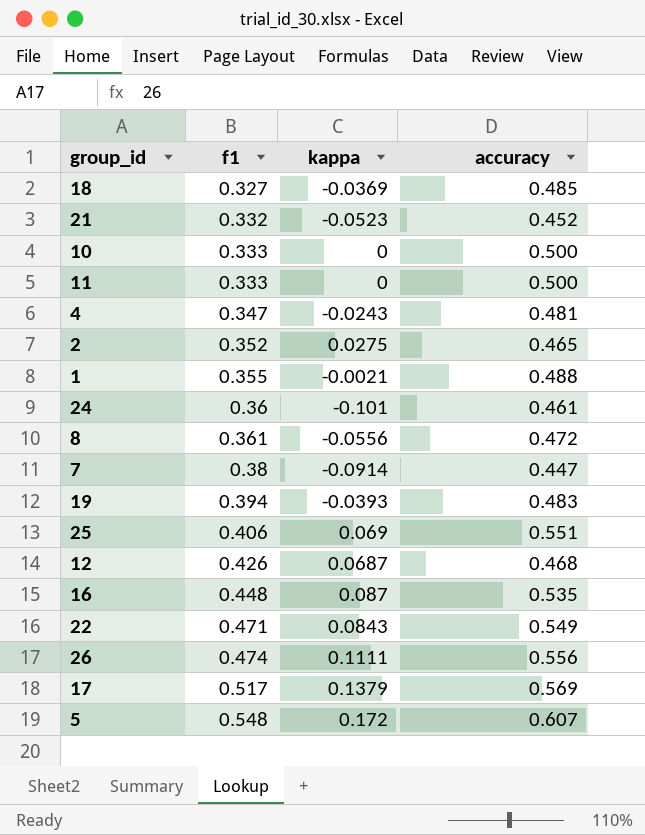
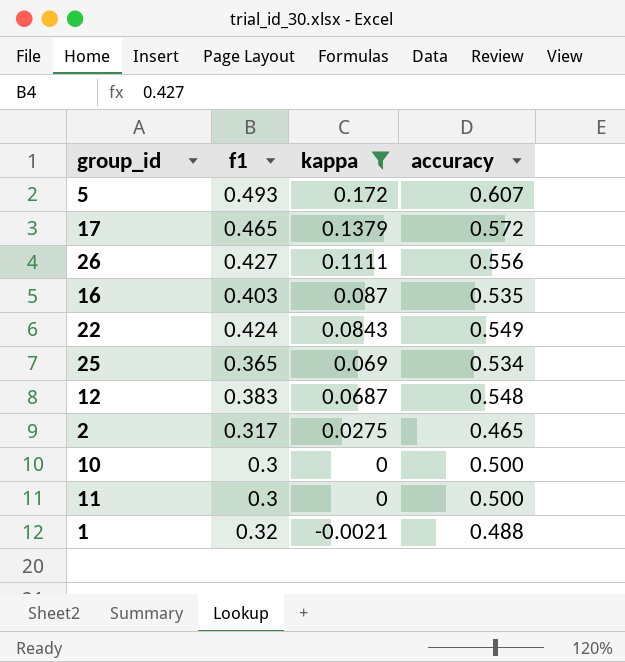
filter: none -> kappa >= -0.0021
row order: f1 ascending -> kappa descending
5 | f1: 0.548 -> 0.493
17 | f1: 0.517 -> 0.465
17 | accuracy: 0.569 -> 0.572
26 | f1: 0.474 -> 0.427
16 | f1: 0.448 -> 0.403
22 | f1: 0.471 -> 0.424
25 | f1: 0.406 -> 0.365
25 | accuracy: 0.551 -> 0.534
12 | f1: 0.426 -> 0.383
12 | accuracy: 0.468 -> 0.548
2 | f1: 0.352 -> 0.317
10 | f1: 0.333 -> 0.3
11 | f1: 0.333 -> 0.3
1 | f1: 0.355 -> 0.32

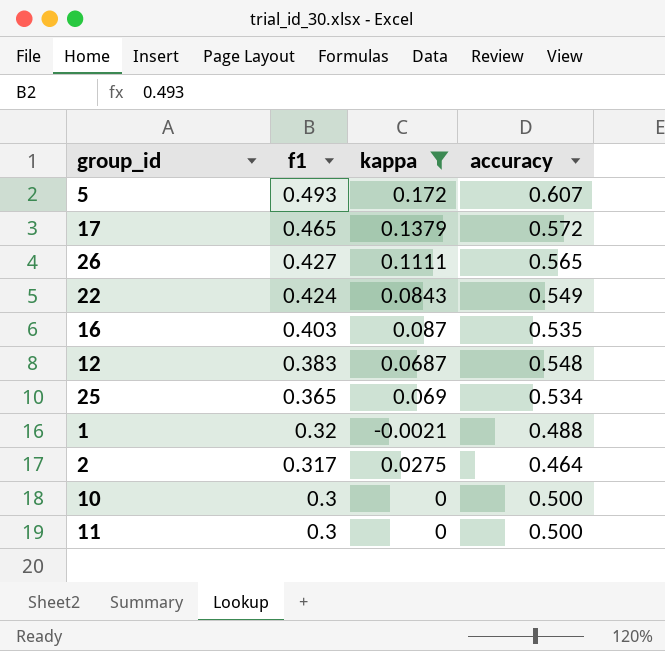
row order: kappa descending -> f1 descending
26 | accuracy: 0.556 -> 0.565
2 | accuracy: 0.465 -> 0.464

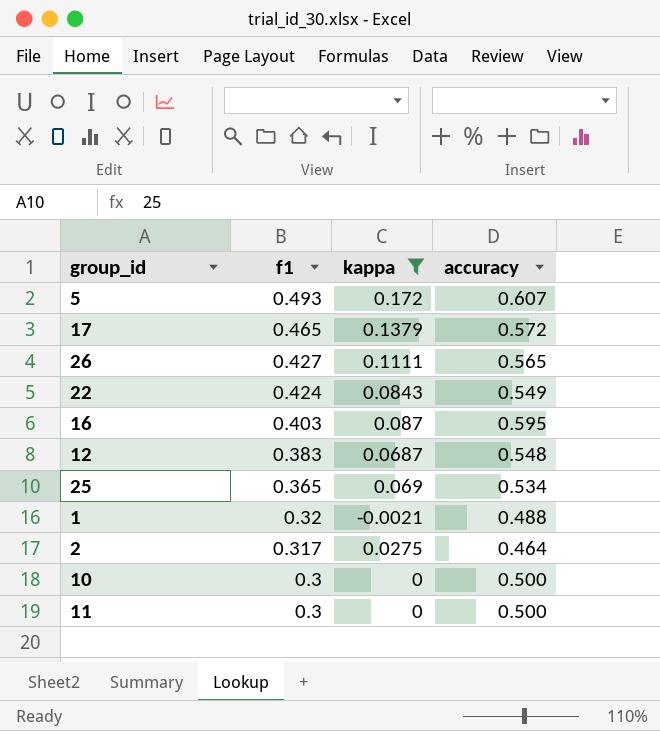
16 | accuracy: 0.535 -> 0.595

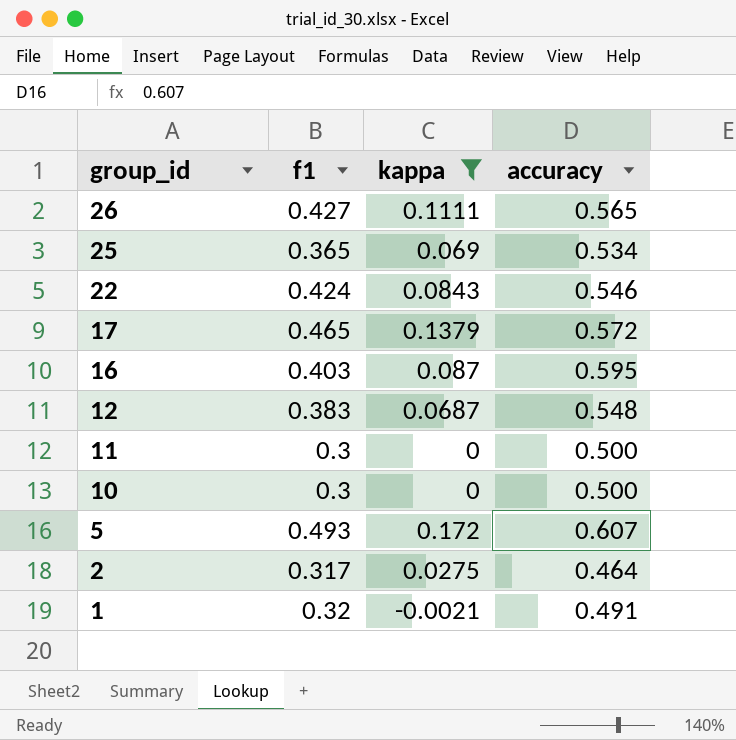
row order: f1 descending -> group_id descending
22 | accuracy: 0.549 -> 0.546
1 | accuracy: 0.488 -> 0.491

